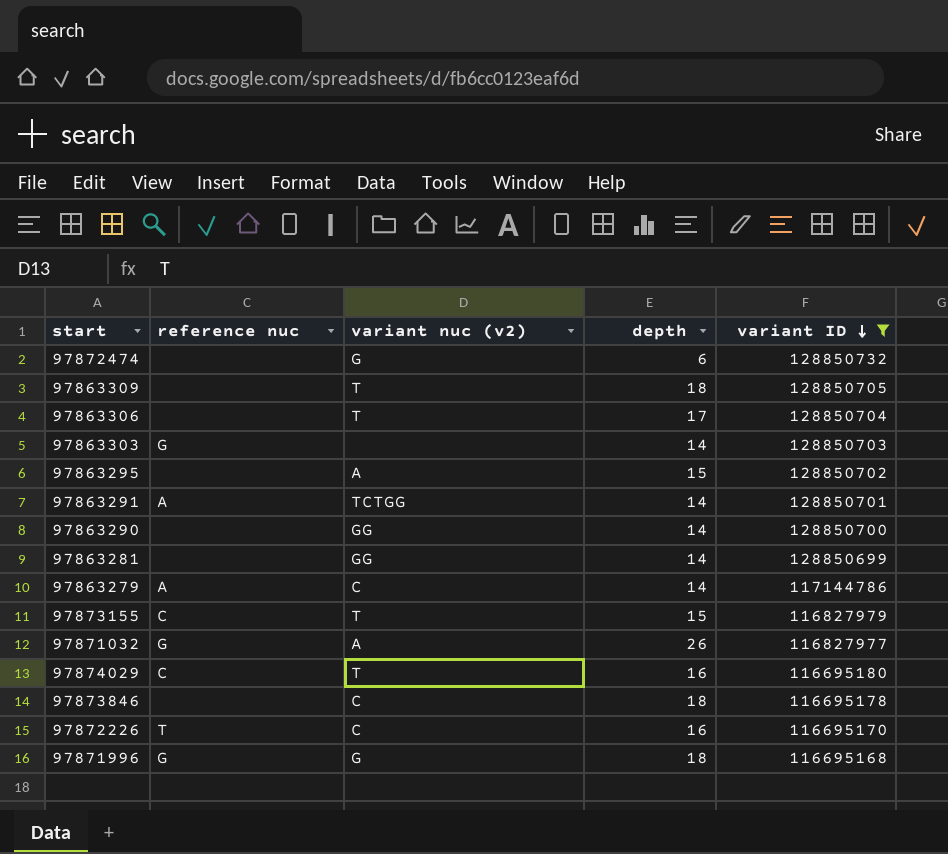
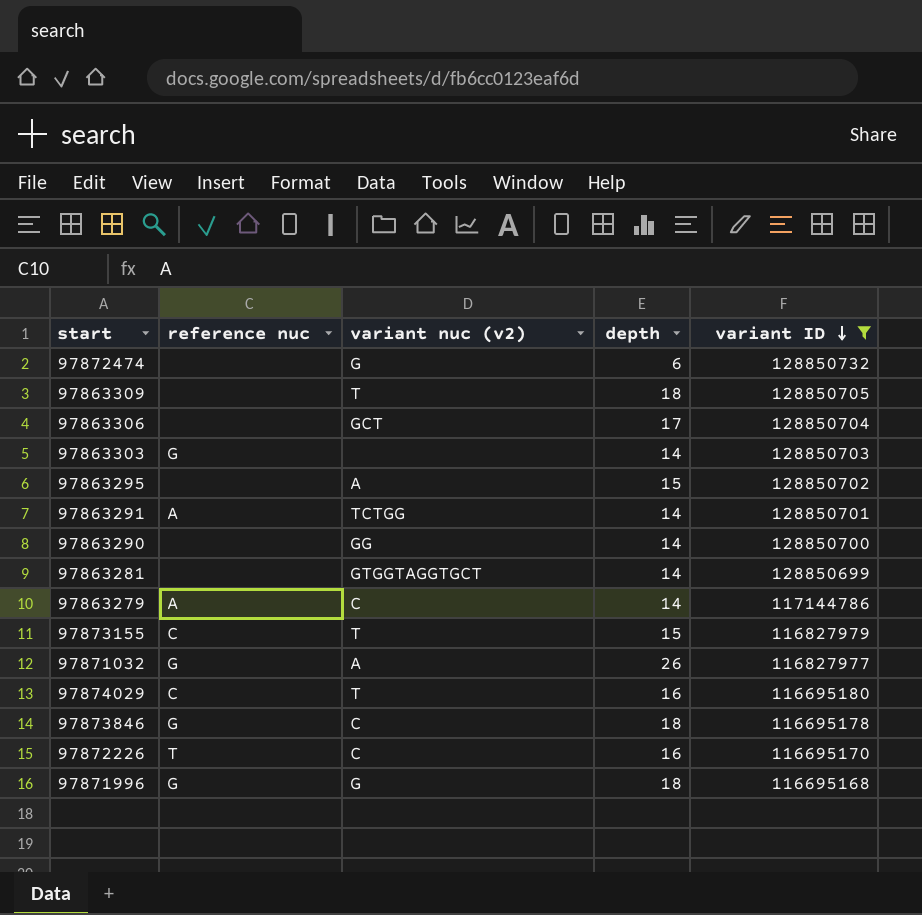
97863306 | variant nuc (v2): T -> GCT
97863281 | variant nuc (v2): GG -> GTGGTAGGTGCT
97873846 | reference nuc: none -> G

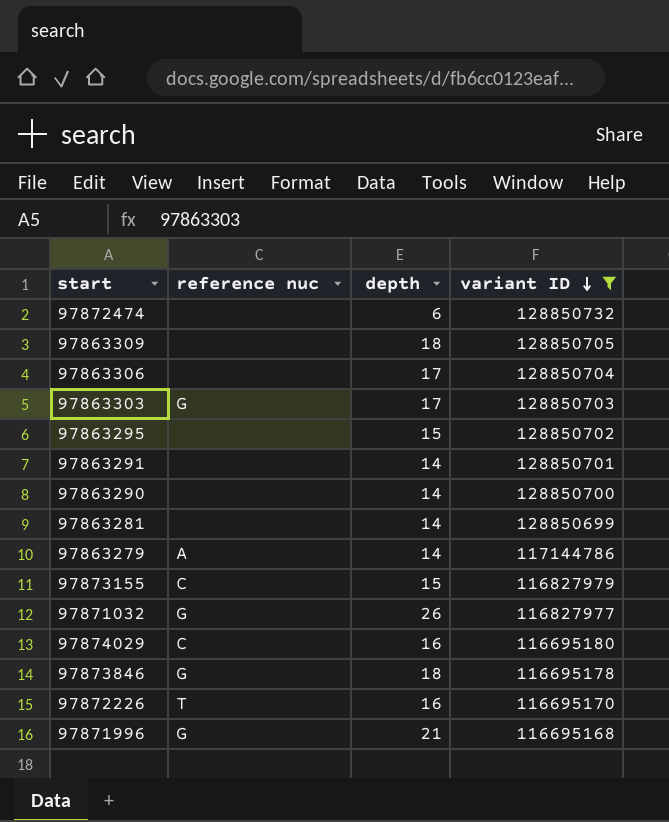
column variant nuc (v2) | position: 3 -> none
97863303 | depth: 14 -> 17
97863291 | reference nuc: A -> none
97871996 | depth: 18 -> 21

